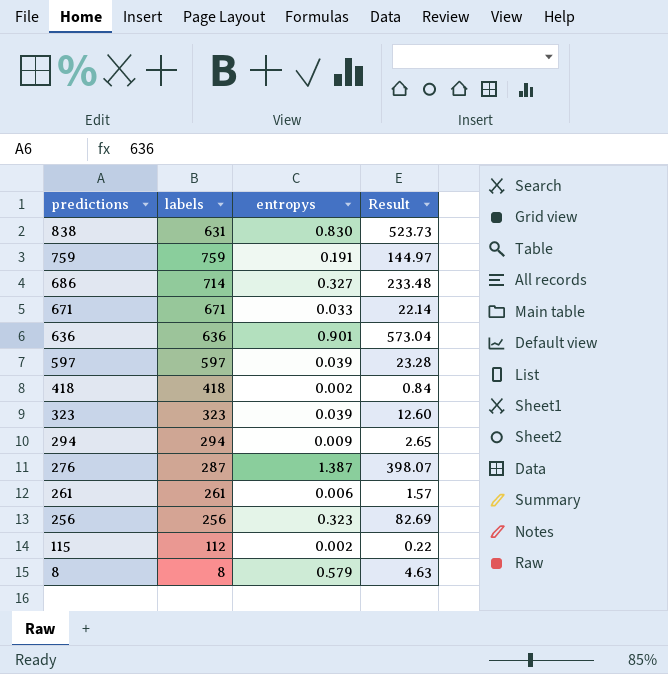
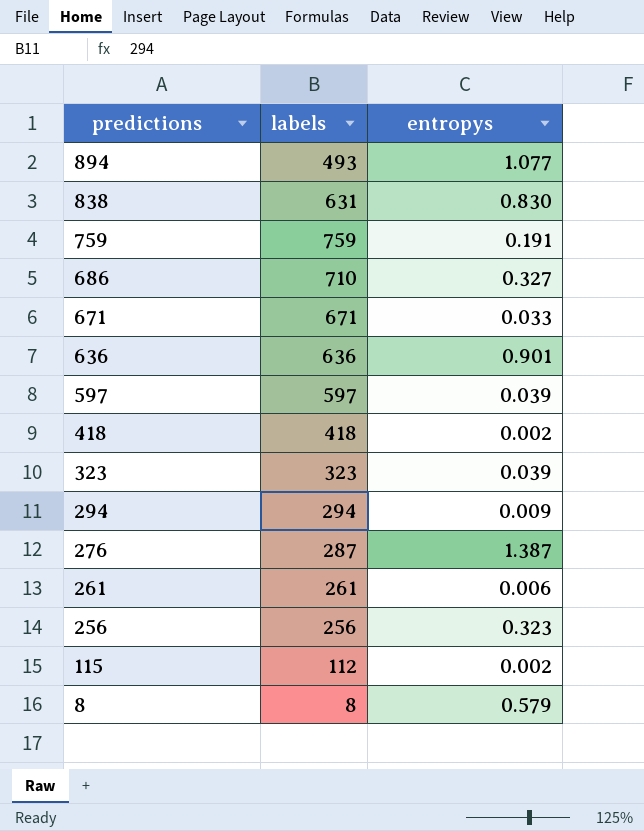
column Result | formula: [labels] * [entropys] -> none
row 894: none -> 493 | 1.077
686 | labels: 714 -> 710

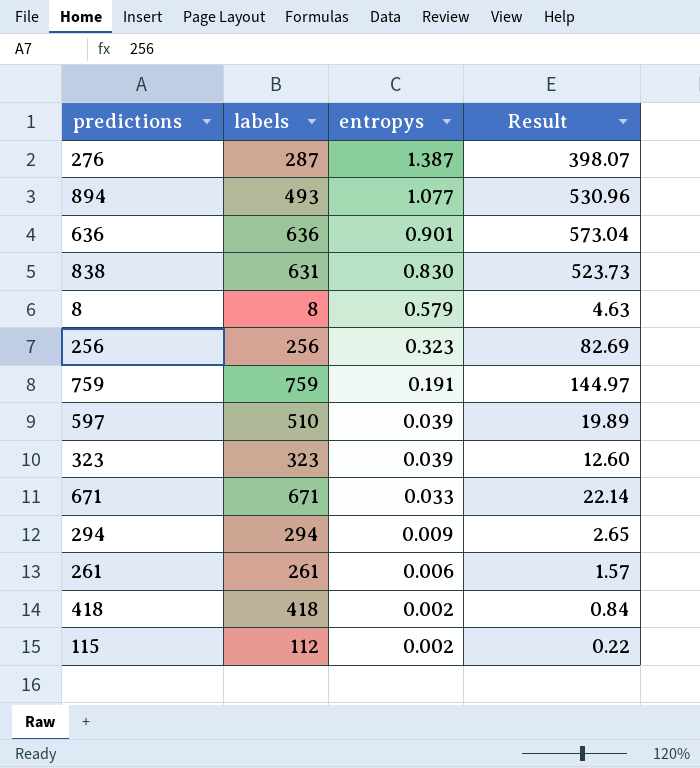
row order: predictions descending -> entropys descending
column Result | formula: none -> [labels] * [entropys]
row 686: 710 | 0.327 -> none
597 | labels: 597 -> 510

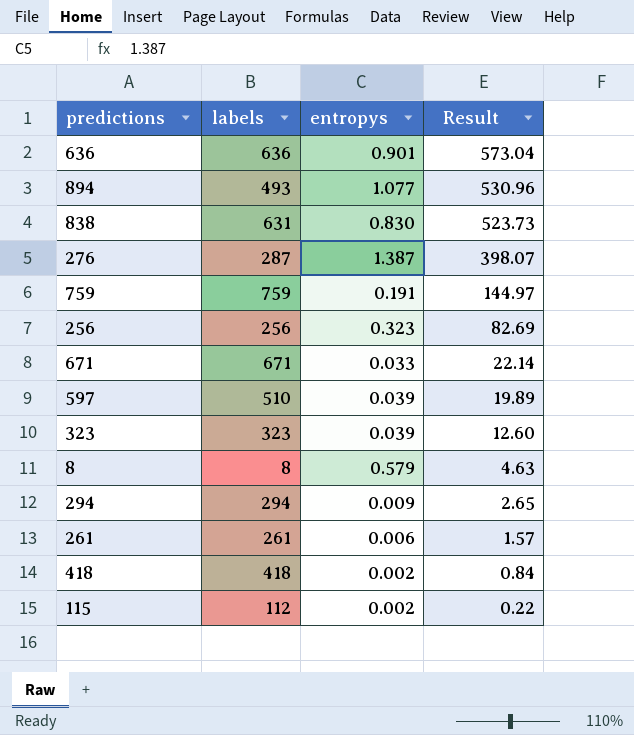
row order: entropys descending -> Result descending

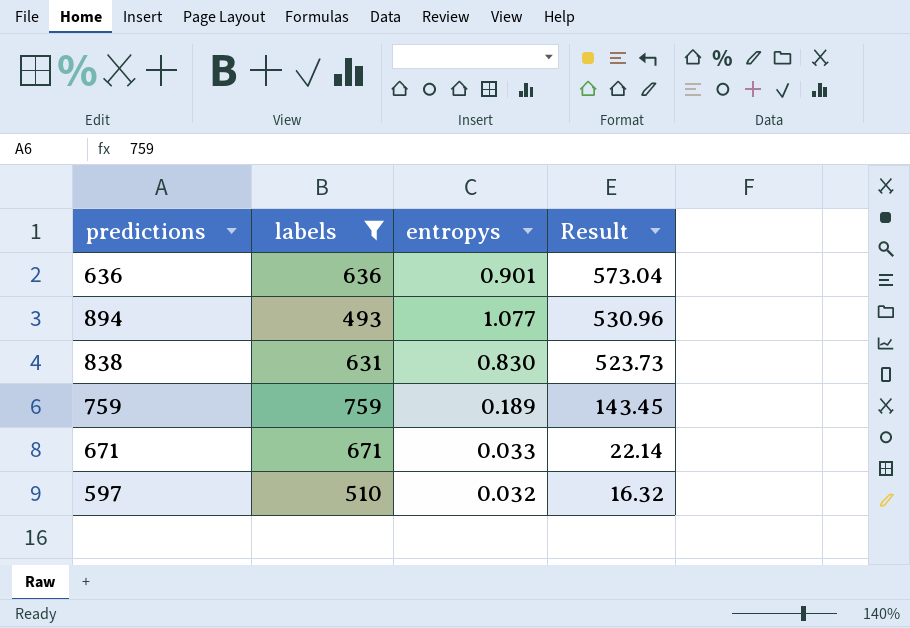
filter: none -> labels >= 493
759 | entropys: 0.191 -> 0.189
759 | Result: 144.97 -> 143.45
597 | entropys: 0.039 -> 0.032
597 | Result: 19.89 -> 16.32

